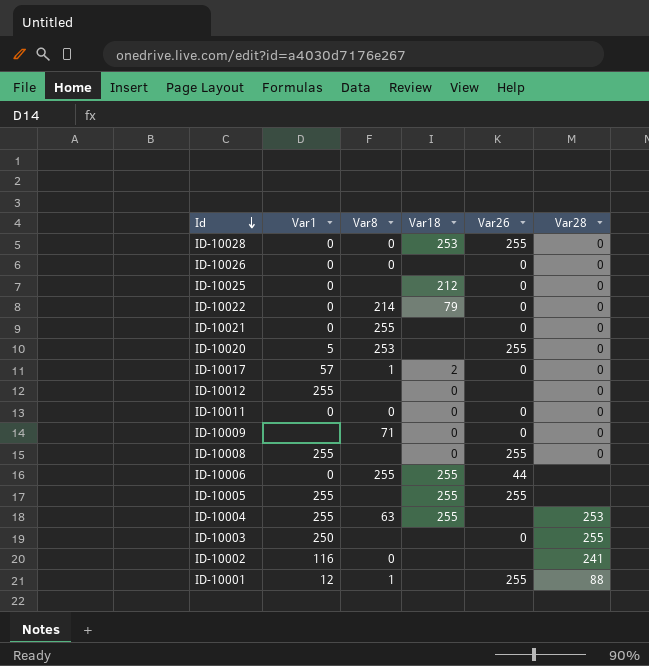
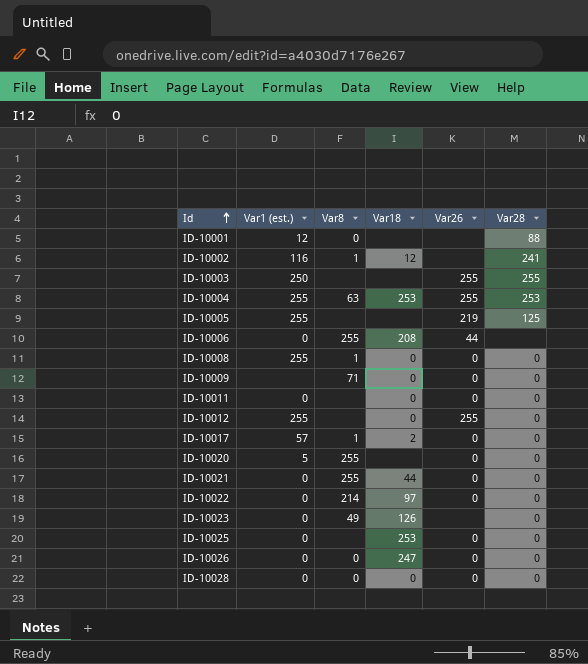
row order: Id descending -> Id ascending
column name: Var1 -> Var1 (est.)
ID-10001 | Var8: 1 -> 0
ID-10001 | Var26: 255 -> none
ID-10002 | Var8: 0 -> 1
ID-10002 | Var18: none -> 12
ID-10003 | Var26: 0 -> 255
ID-10004 | Var18: 255 -> 253
ID-10004 | Var26: none -> 255
ID-10005 | Var18: 255 -> none
ID-10005 | Var26: 255 -> 219
ID-10005 | Var28: none -> 125
ID-10006 | Var18: 255 -> 208
ID-10008 | Var8: none -> 1
ID-10008 | Var26: 255 -> 0
ID-10011 | Var8: 0 -> none
ID-10012 | Var26: none -> 255
ID-10020 | Var8: 253 -> 255
ID-10020 | Var26: 255 -> 0
ID-10021 | Var18: none -> 44
ID-10022 | Var18: 79 -> 97
row ID-10023: none -> 0 | 49 | 126 | none | 0
ID-10025 | Var18: 212 -> 253
ID-10026 | Var18: none -> 247
ID-10028 | Var18: 253 -> 0
ID-10028 | Var26: 255 -> 0

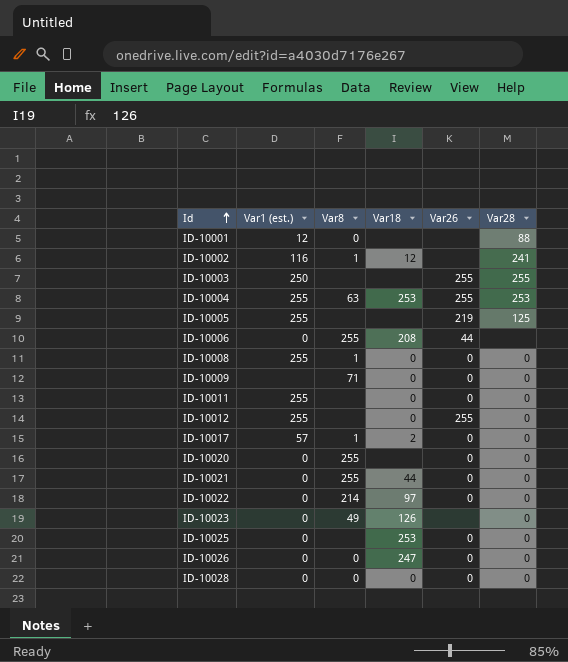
ID-10011 | Var1 (est.): 0 -> 255
ID-10020 | Var1 (est.): 5 -> 0

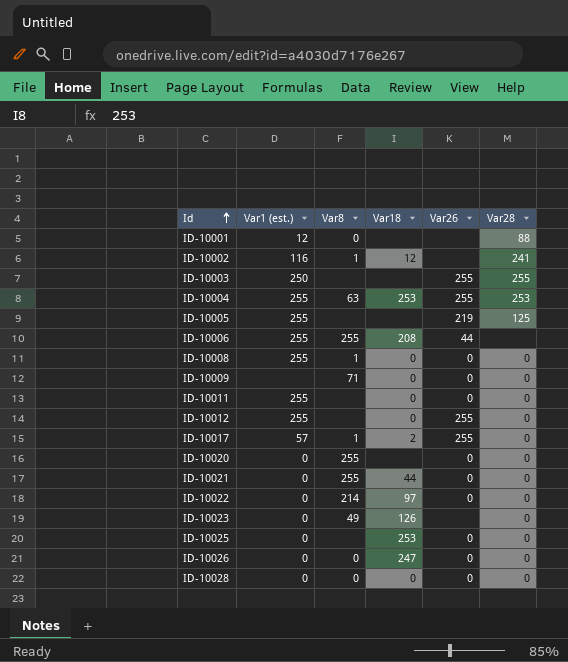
ID-10006 | Var1 (est.): 0 -> 255
ID-10017 | Var26: 0 -> 255

